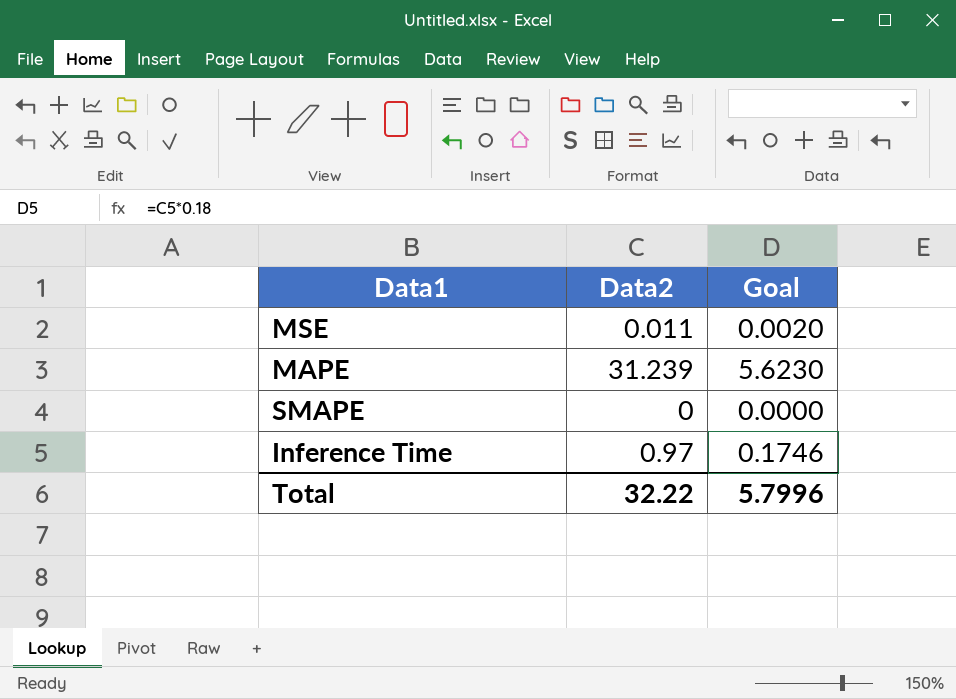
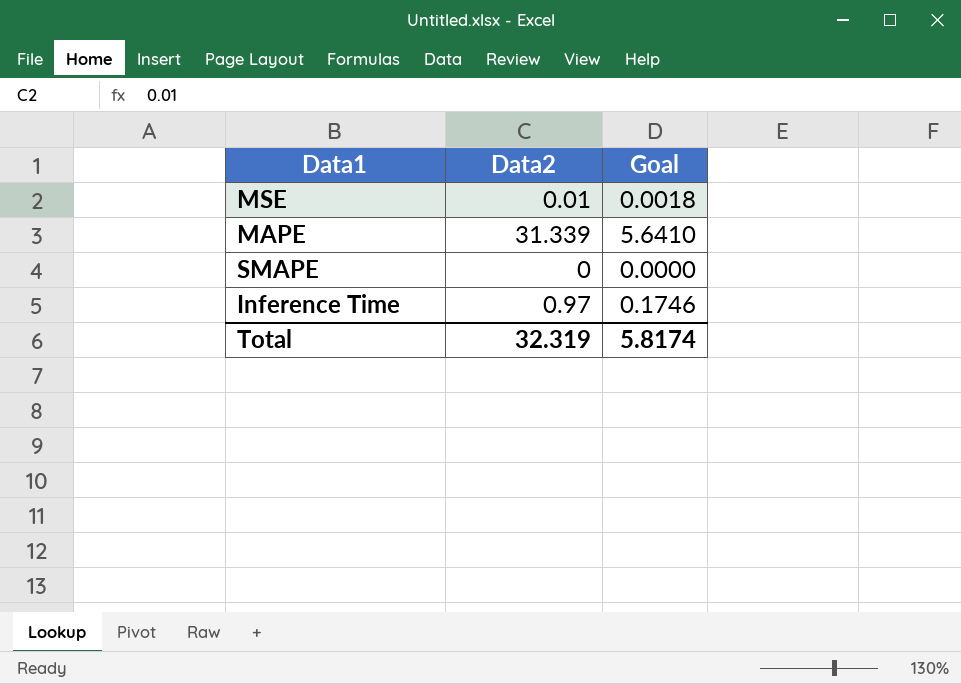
MSE | Data2: 0.011 -> 0.01
MSE | Goal: 0.0020 -> 0.0018
MAPE | Data2: 31.239 -> 31.339
MAPE | Goal: 5.6230 -> 5.6410
Total | Data2: 32.22 -> 32.319
Total | Goal: 5.7996 -> 5.8174

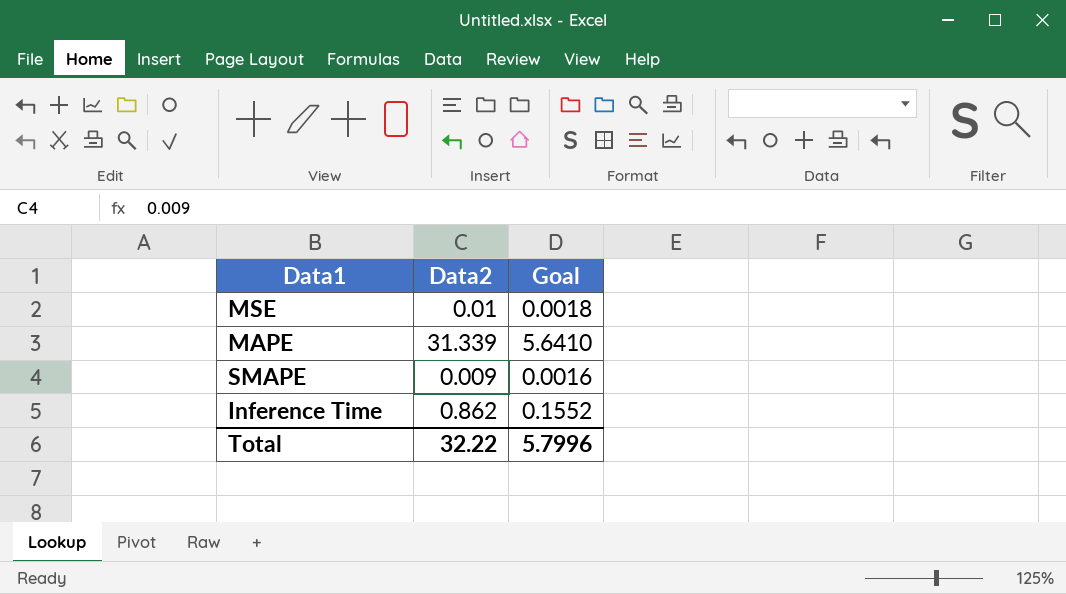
SMAPE | Data2: 0 -> 0.009
SMAPE | Goal: 0.0000 -> 0.0016
Inference Time | Data2: 0.97 -> 0.862
Inference Time | Goal: 0.1746 -> 0.1552
Total | Data2: 32.319 -> 32.22
Total | Goal: 5.8174 -> 5.7996

